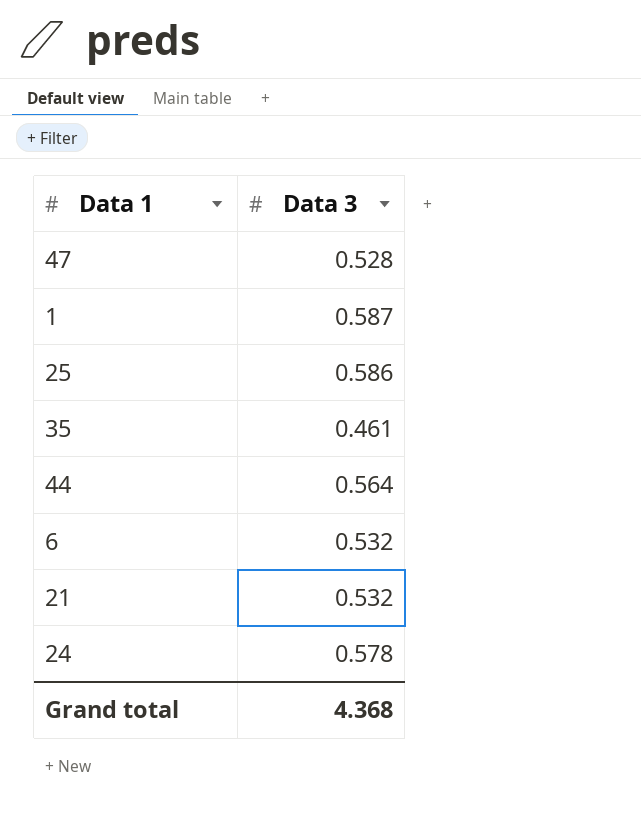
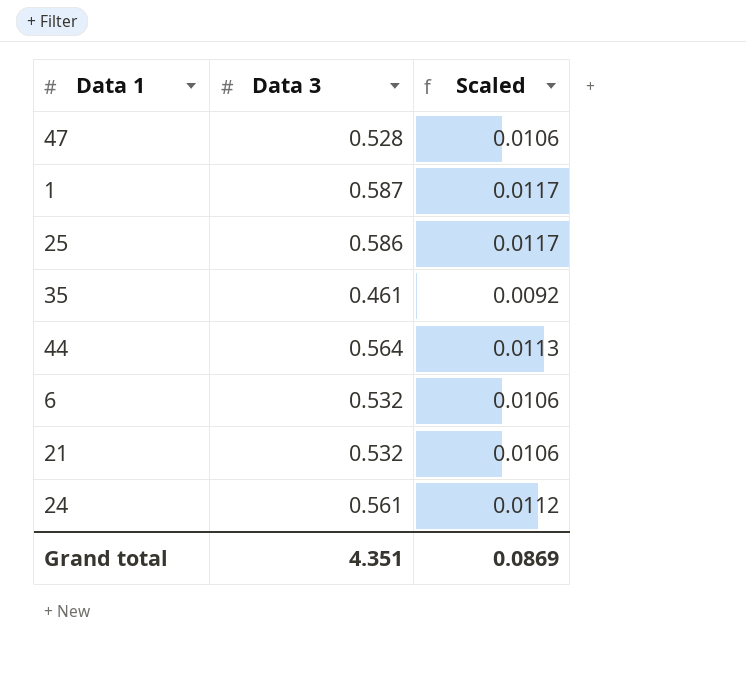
column Scaled | formula: none -> [Data 3] * 0.02
24 | Data 3: 0.578 -> 0.561
Grand total | Data 3: 4.368 -> 4.351

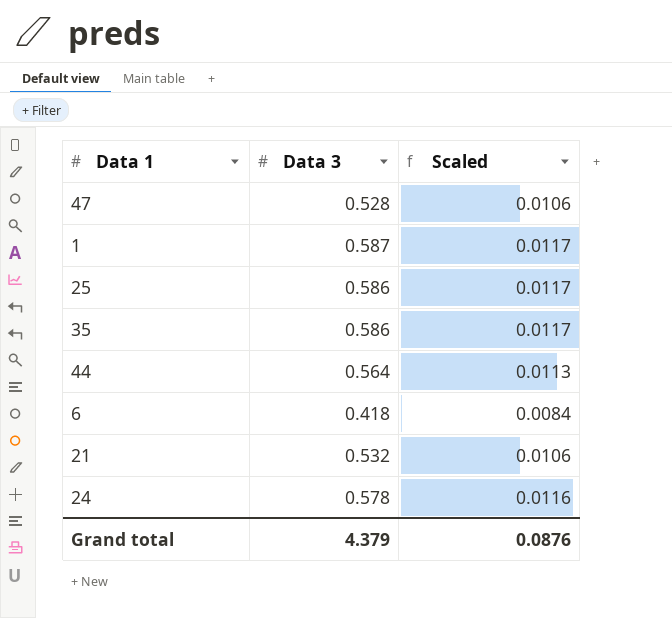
35 | Data 3: 0.461 -> 0.586
35 | Scaled: 0.0092 -> 0.0117
6 | Data 3: 0.532 -> 0.418
6 | Scaled: 0.0106 -> 0.0084
24 | Data 3: 0.561 -> 0.578
24 | Scaled: 0.0112 -> 0.0116
Grand total | Data 3: 4.351 -> 4.379
Grand total | Scaled: 0.0869 -> 0.0876

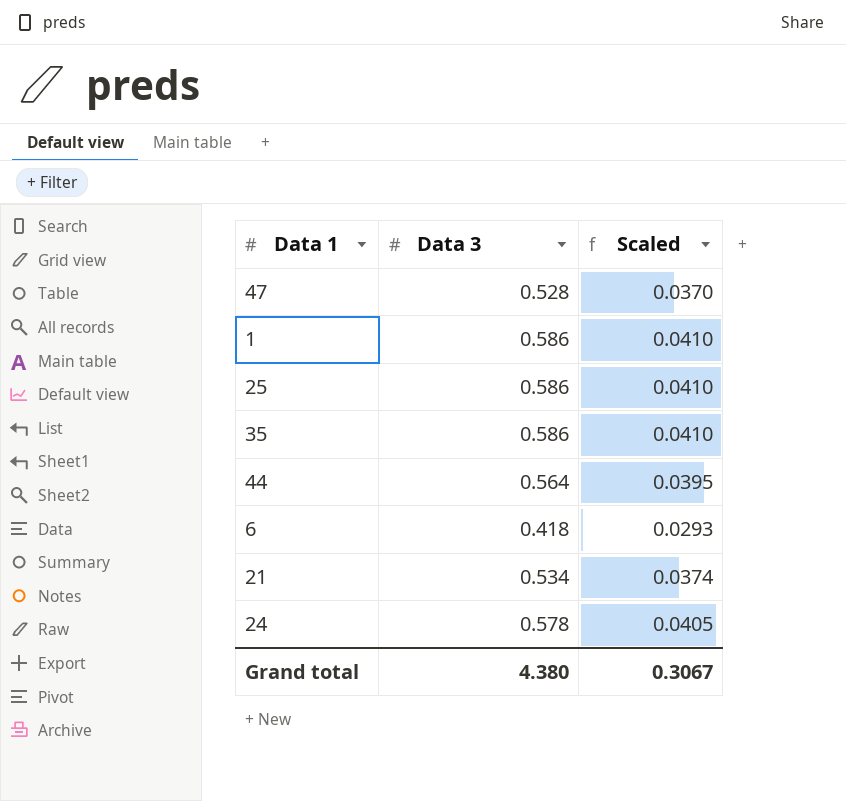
column Scaled | formula: [Data 3] * 0.02 -> [Data 3] * 0.07
1 | Data 3: 0.587 -> 0.586
21 | Data 3: 0.532 -> 0.534
Grand total | Data 3: 4.379 -> 4.380
Grand total | Scaled: 0.0876 -> 0.3067

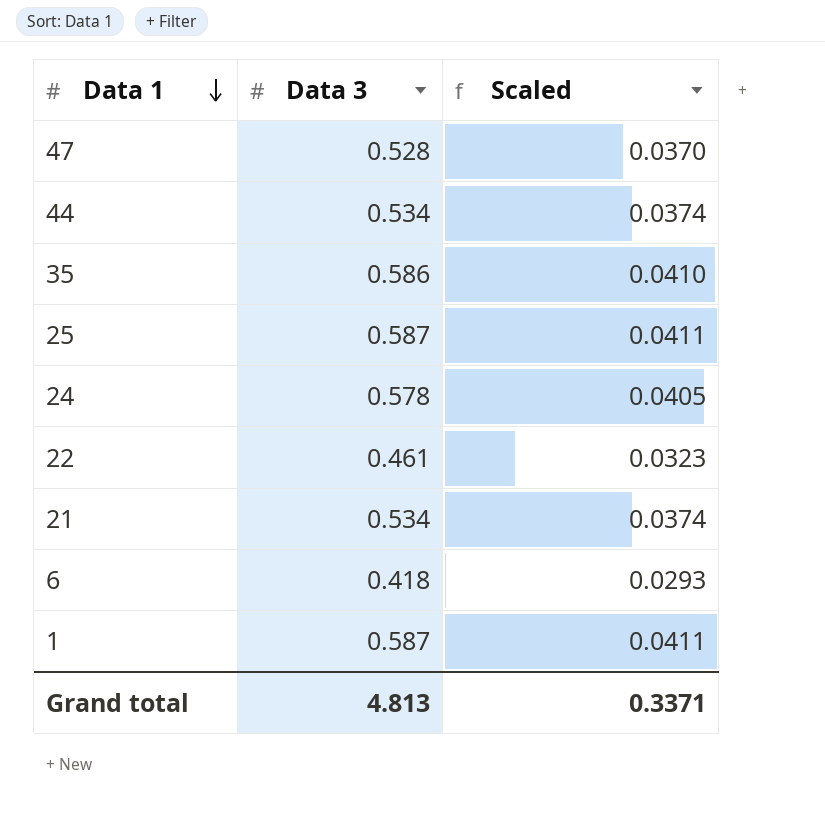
row order: none -> Data 1 descending
44 | Data 3: 0.564 -> 0.534
44 | Scaled: 0.0395 -> 0.0374
25 | Data 3: 0.586 -> 0.587
25 | Scaled: 0.0410 -> 0.0411
row 22: none -> 0.461 | 0.0323
1 | Data 3: 0.586 -> 0.587
1 | Scaled: 0.0410 -> 0.0411
Grand total | Data 3: 4.380 -> 4.813
Grand total | Scaled: 0.3067 -> 0.3371

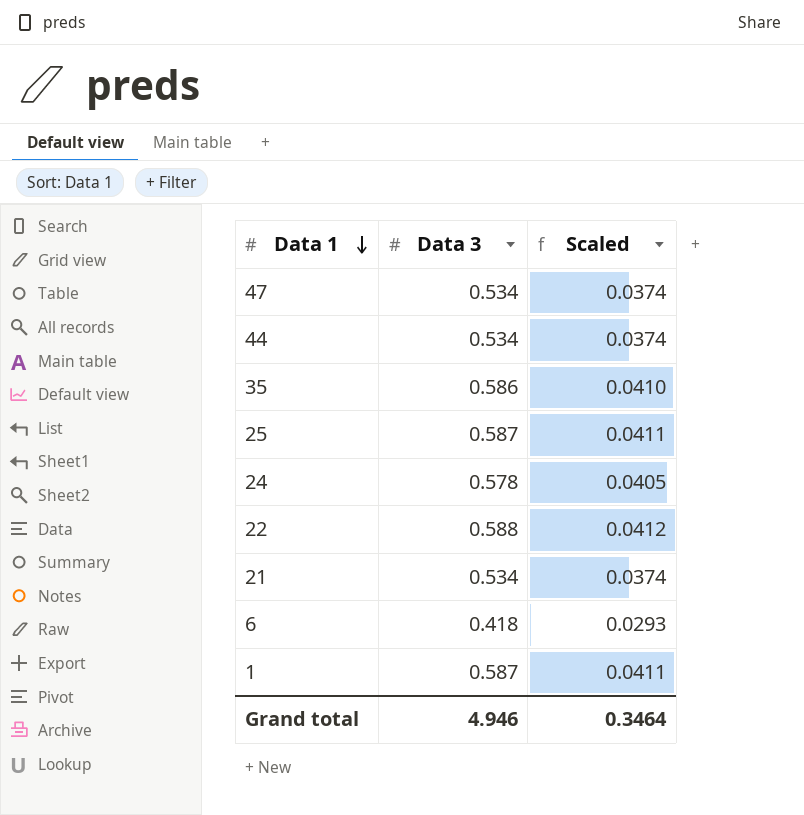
47 | Data 3: 0.528 -> 0.534
47 | Scaled: 0.0370 -> 0.0374
22 | Data 3: 0.461 -> 0.588
22 | Scaled: 0.0323 -> 0.0412
Grand total | Data 3: 4.813 -> 4.946
Grand total | Scaled: 0.3371 -> 0.3464

